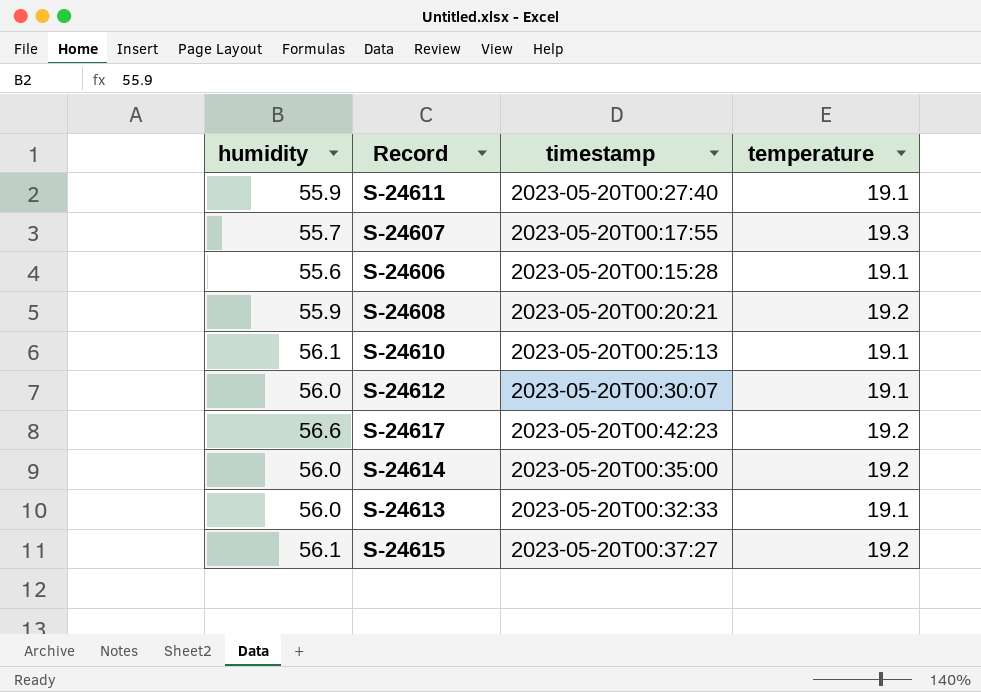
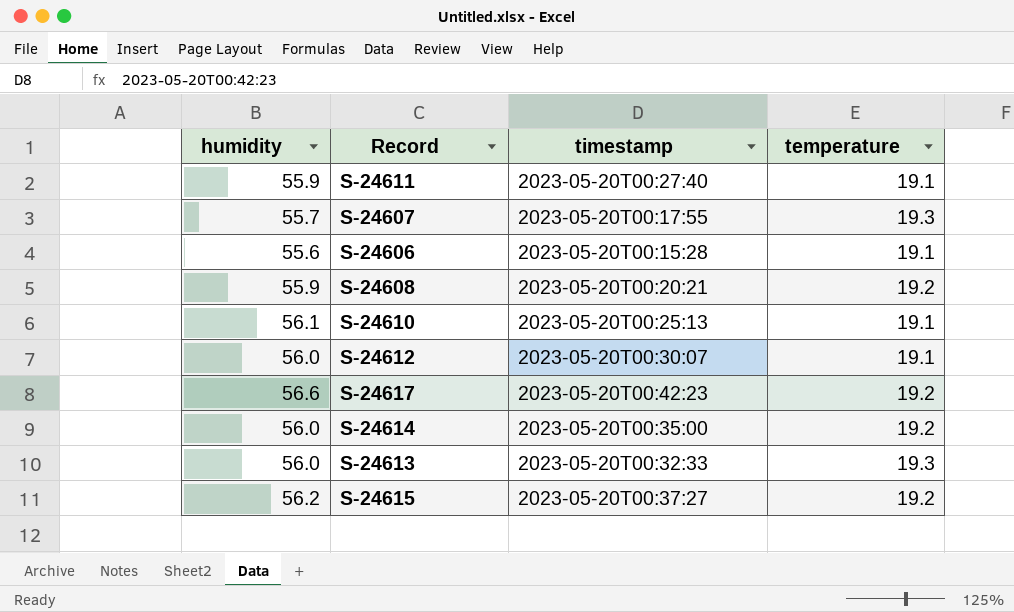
S-24613 | temperature: 19.1 -> 19.3
S-24615 | humidity: 56.1 -> 56.2

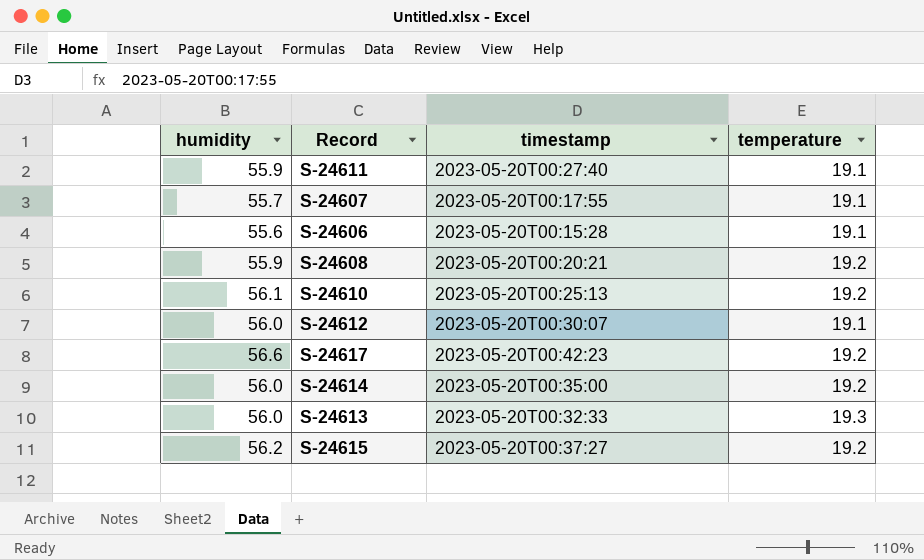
S-24607 | temperature: 19.3 -> 19.1
S-24610 | temperature: 19.1 -> 19.2

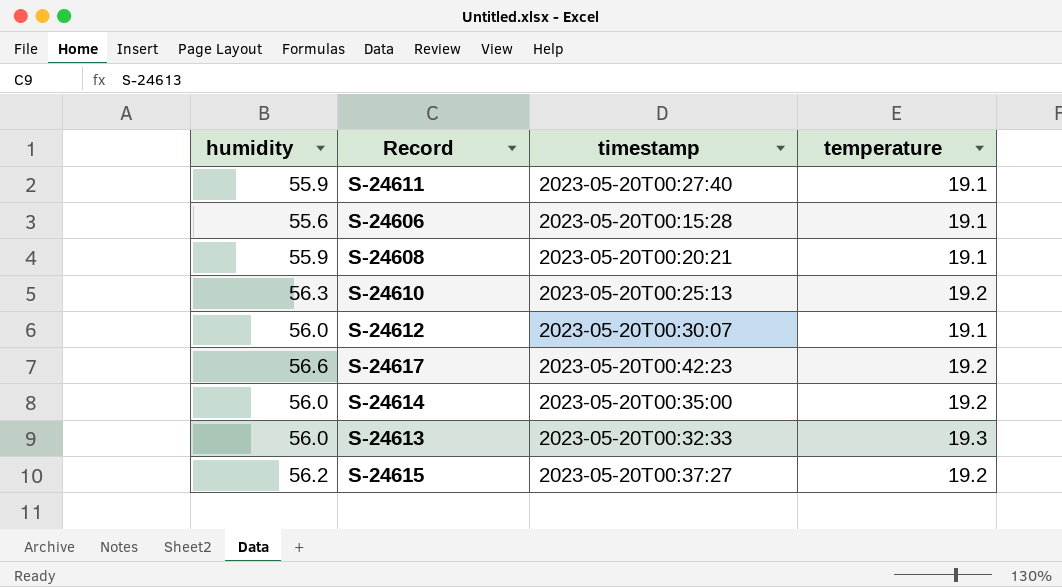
row S-24607: 55.7 | 2023-05-20T00:17:55 | 19.1 -> none
S-24608 | temperature: 19.2 -> 19.1
S-24610 | humidity: 56.1 -> 56.3

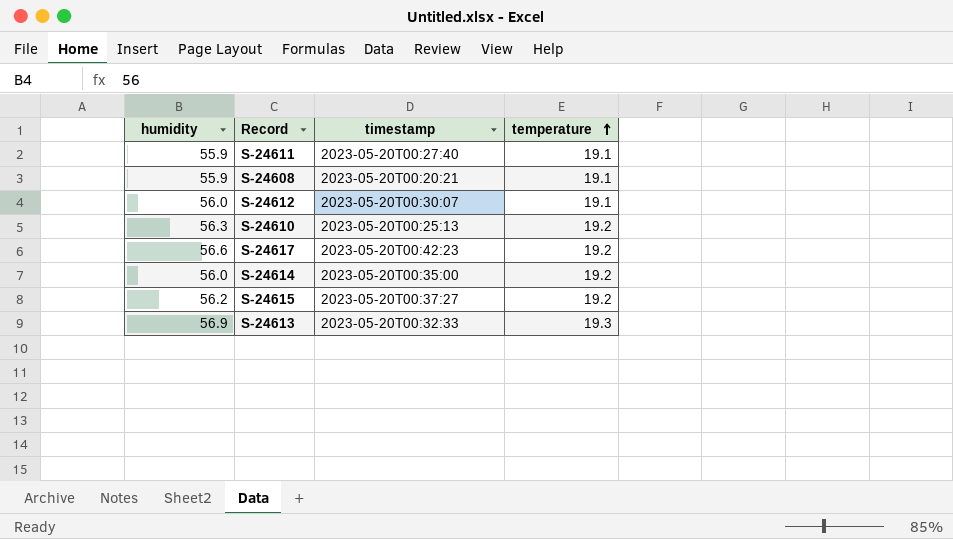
row order: none -> temperature ascending
row S-24606: 55.6 | 2023-05-20T00:15:28 | 19.1 -> none
S-24613 | humidity: 56.0 -> 56.9

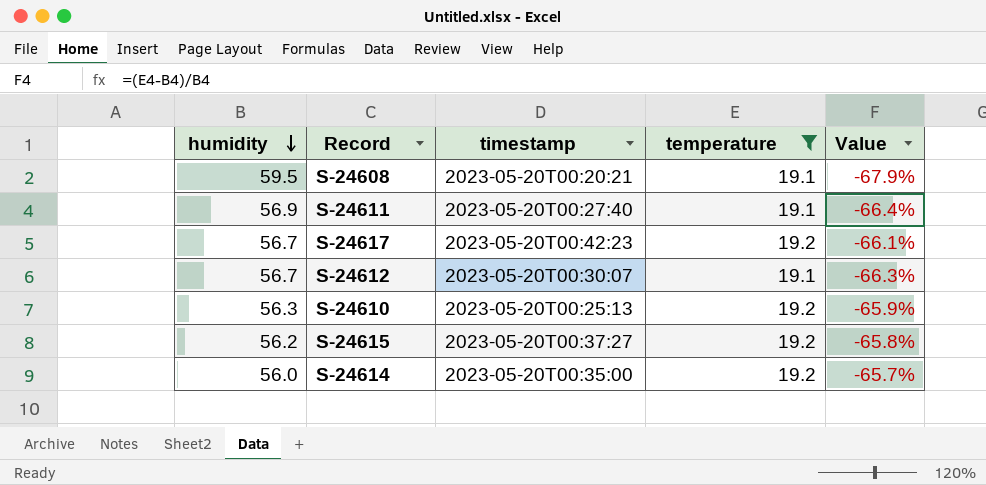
filter: none -> temperature != 19.3
row order: temperature ascending -> humidity descending
column Value | formula: none -> ([temperature] - [humidity]) / [humidity]
S-24608 | humidity: 55.9 -> 59.5
S-24611 | humidity: 55.9 -> 56.9
S-24617 | humidity: 56.6 -> 56.7
S-24612 | humidity: 56.0 -> 56.7

